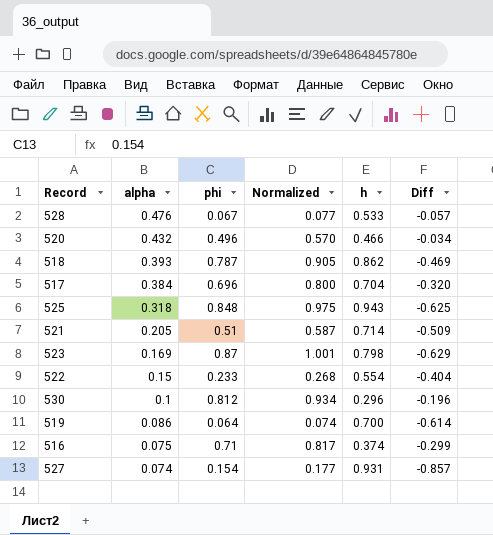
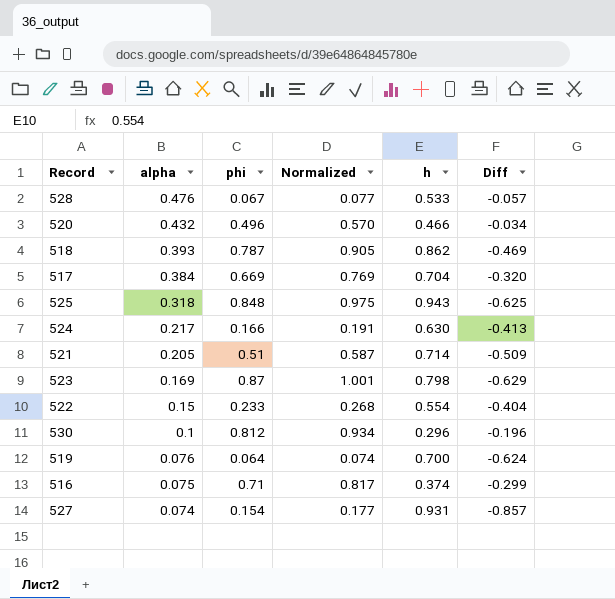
517 | phi: 0.696 -> 0.669
517 | Normalized: 0.800 -> 0.769
row 524: none -> 0.217 | 0.166 | 0.191 | 0.630 | -0.413
519 | alpha: 0.086 -> 0.076
519 | Diff: -0.614 -> -0.624

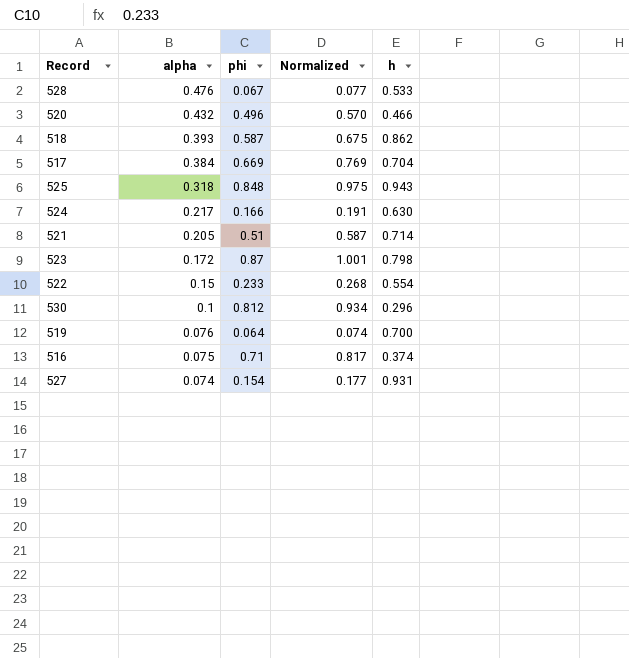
column Diff | formula: [alpha] - [h] -> none
518 | phi: 0.787 -> 0.587
518 | Normalized: 0.905 -> 0.675
523 | alpha: 0.169 -> 0.172

